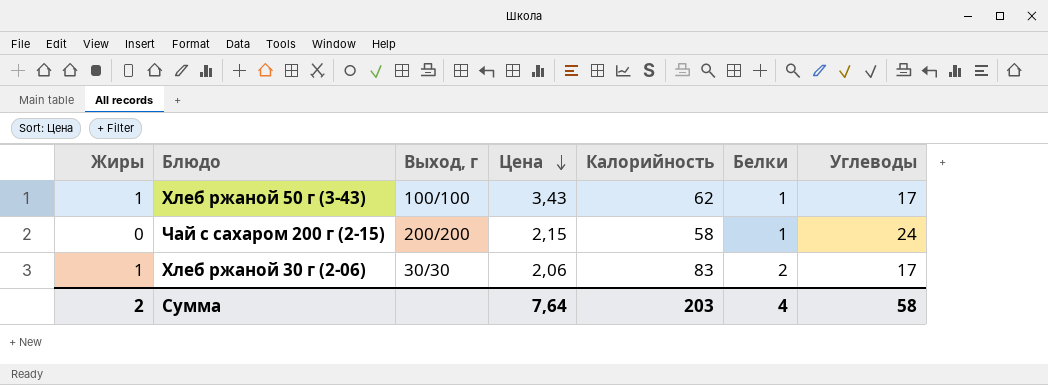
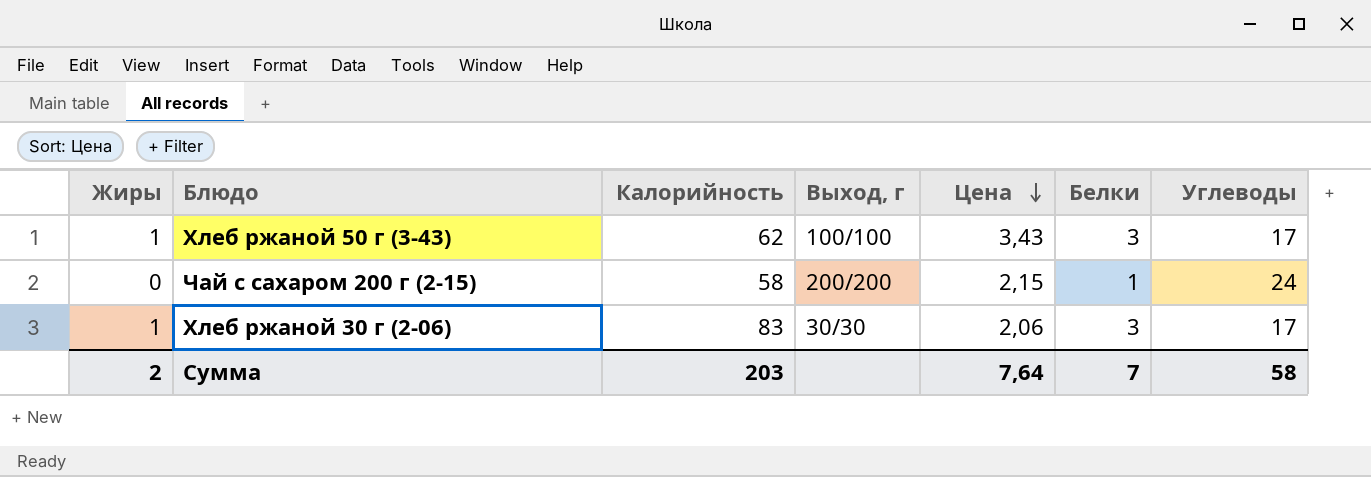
column Калорийность | position: 5 -> 3
Хлеб ржаной 50 г (3-43) | Белки: 1 -> 3
Хлеб ржаной 30 г (2-06) | Белки: 2 -> 3
Сумма | Белки: 4 -> 7

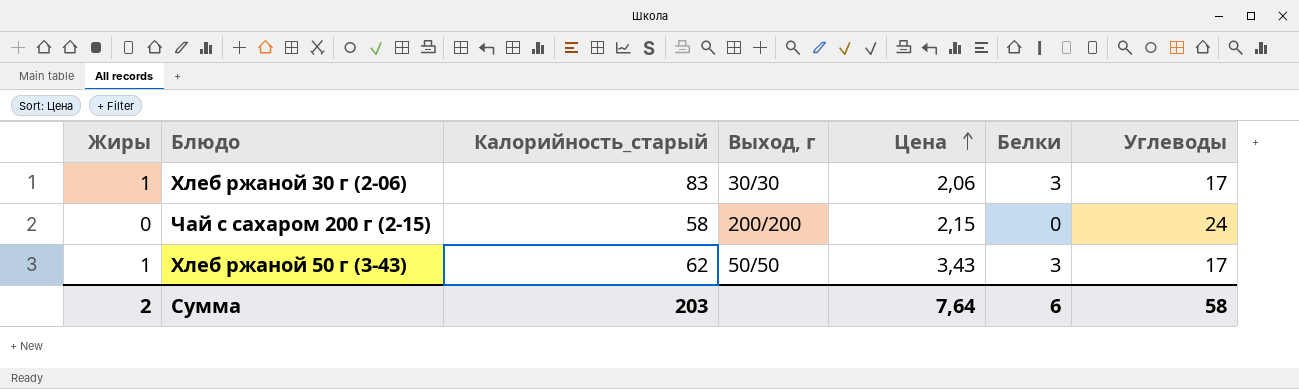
row order: Цена descending -> Цена ascending
column name: Калорийность -> Калорийность_старый
Чай с сахаром 200 г (2-15) | Белки: 1 -> 0
Хлеб ржаной 50 г (3-43) | Выход, г: 100/100 -> 50/50
Сумма | Белки: 7 -> 6

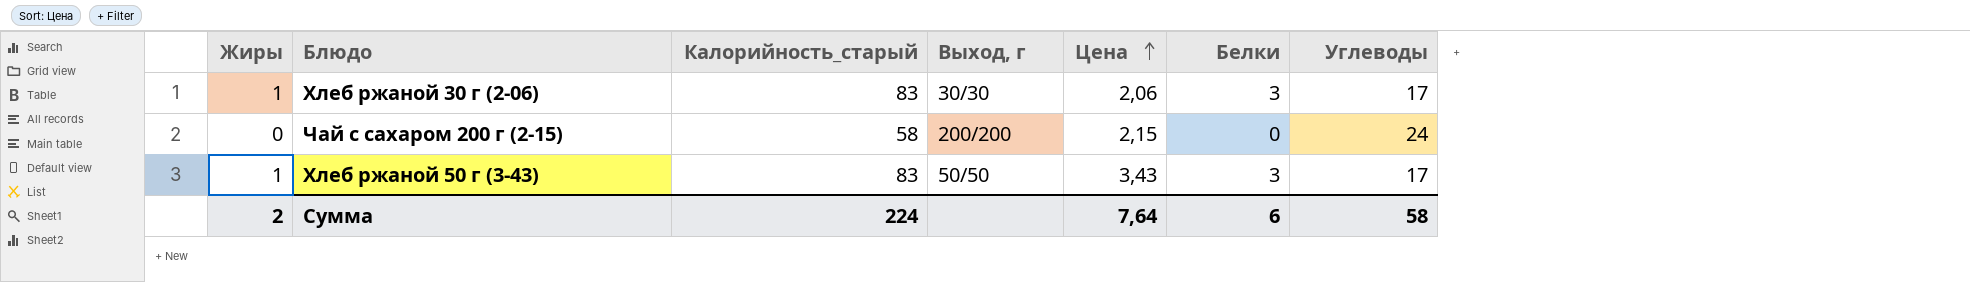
Хлеб ржаной 50 г (3-43) | Калорийность_старый: 62 -> 83
Сумма | Калорийность_старый: 203 -> 224

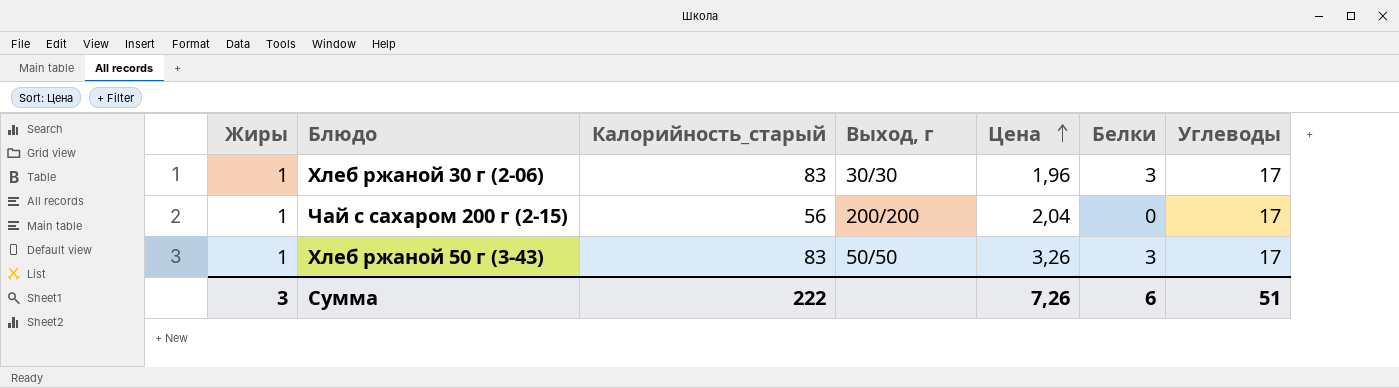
Хлеб ржаной 30 г (2-06) | Цена: 2,06 -> 1,96
Чай с сахаром 200 г (2-15) | Жиры: 0 -> 1
Чай с сахаром 200 г (2-15) | Калорийность_старый: 58 -> 56
Чай с сахаром 200 г (2-15) | Цена: 2,15 -> 2,04
Чай с сахаром 200 г (2-15) | Углеводы: 24 -> 17
Хлеб ржаной 50 г (3-43) | Цена: 3,43 -> 3,26
Сумма | Жиры: 2 -> 3
Сумма | Калорийность_старый: 224 -> 222
Сумма | Цена: 7,64 -> 7,26
Сумма | Углеводы: 58 -> 51

